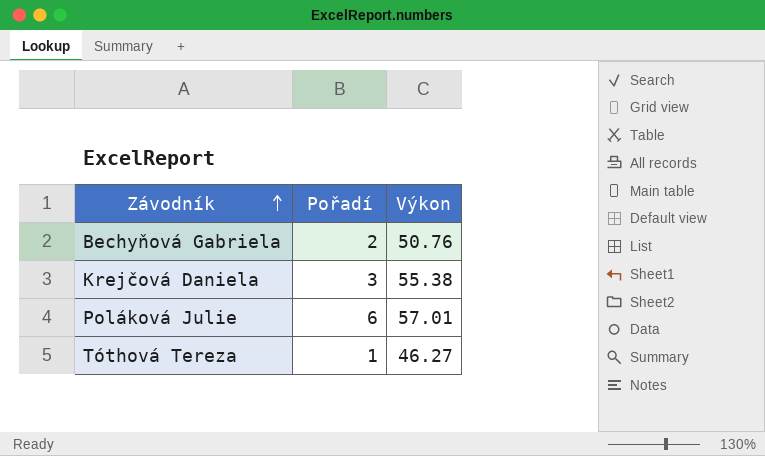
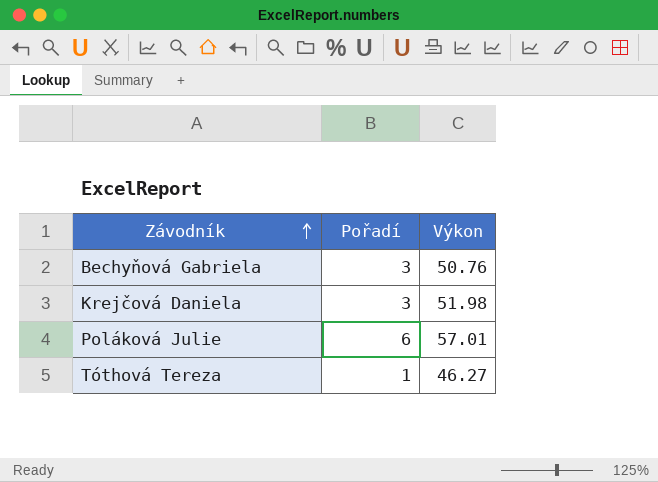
Bechyňová Gabriela | Pořadí: 2 -> 3
Krejčová Daniela | Výkon: 55.38 -> 51.98

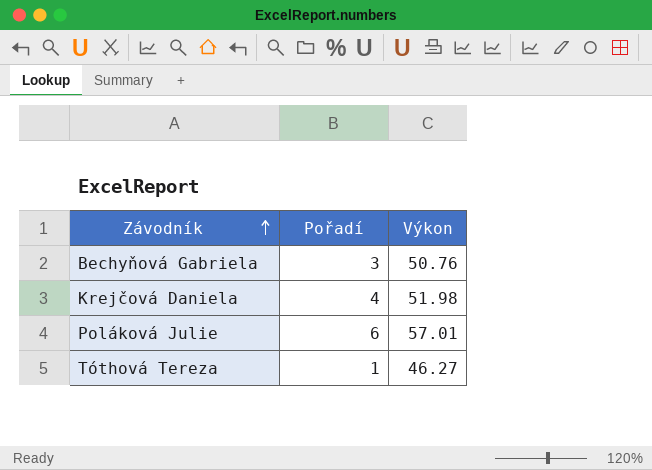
Krejčová Daniela | Pořadí: 3 -> 4

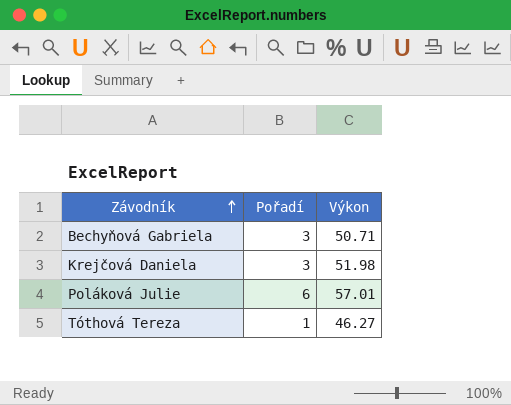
Bechyňová Gabriela | Výkon: 50.76 -> 50.71
Krejčová Daniela | Pořadí: 4 -> 3

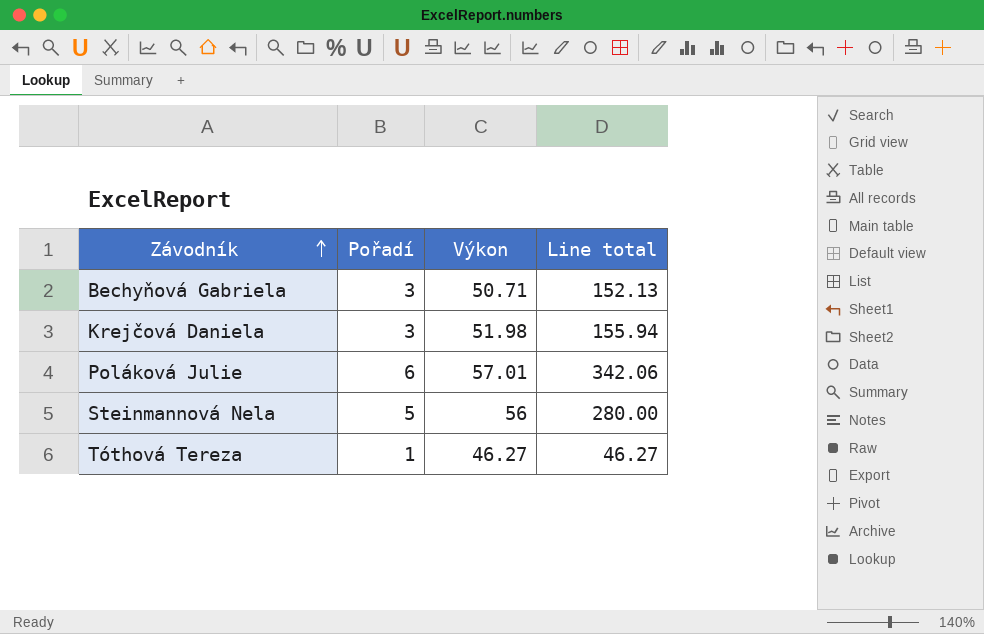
column Line total | formula: none -> [Pořadí] * [Výkon]
row Steinmannová Nela: none -> 5 | 56 | 280.00

